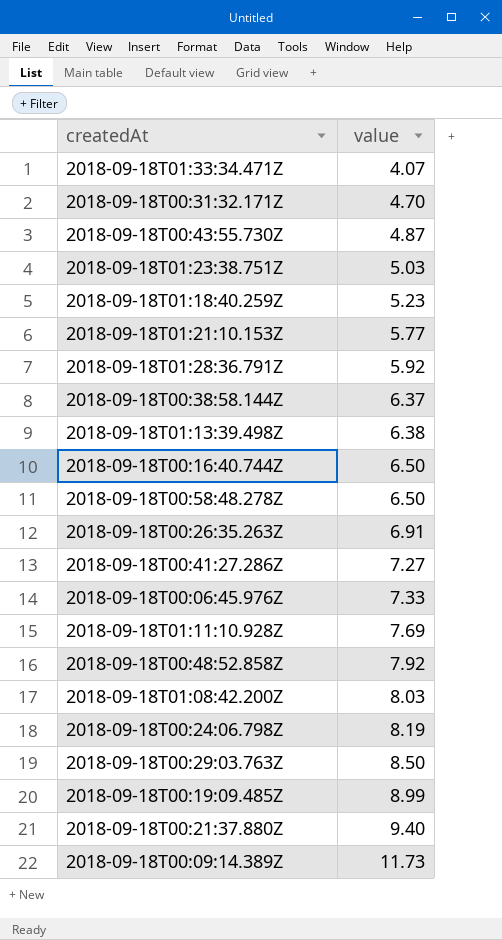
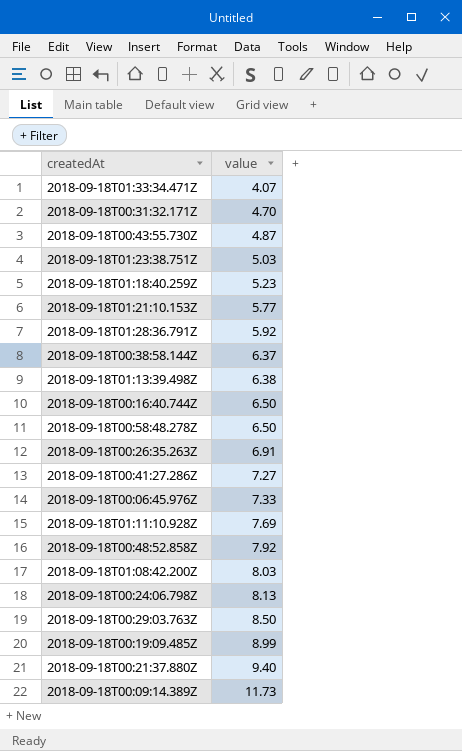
2018-09-18T00:24:06.798Z | value: 8.19 -> 8.13

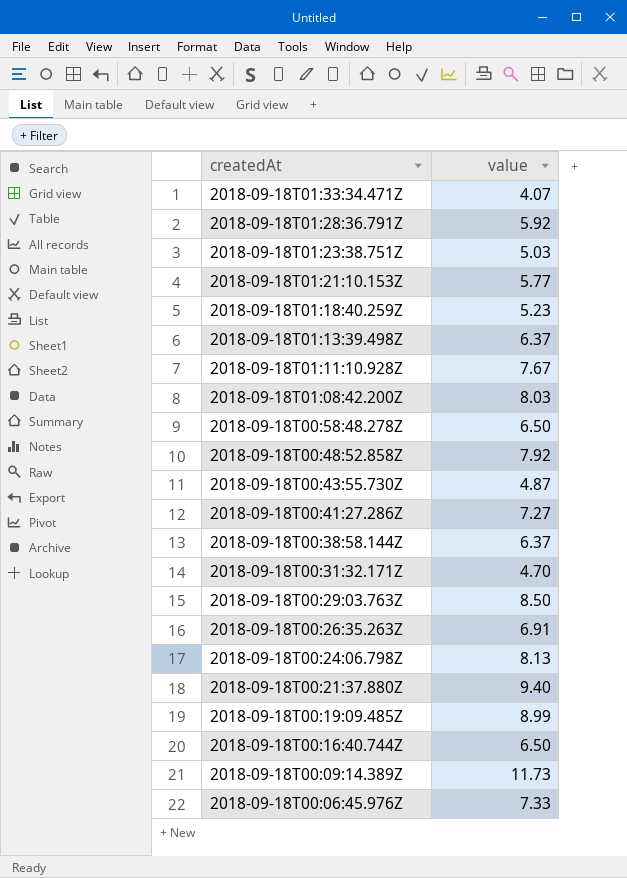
row order: value ascending -> createdAt descending
2018-09-18T01:13:39.498Z | value: 6.38 -> 6.37
2018-09-18T01:11:10.928Z | value: 7.69 -> 7.67

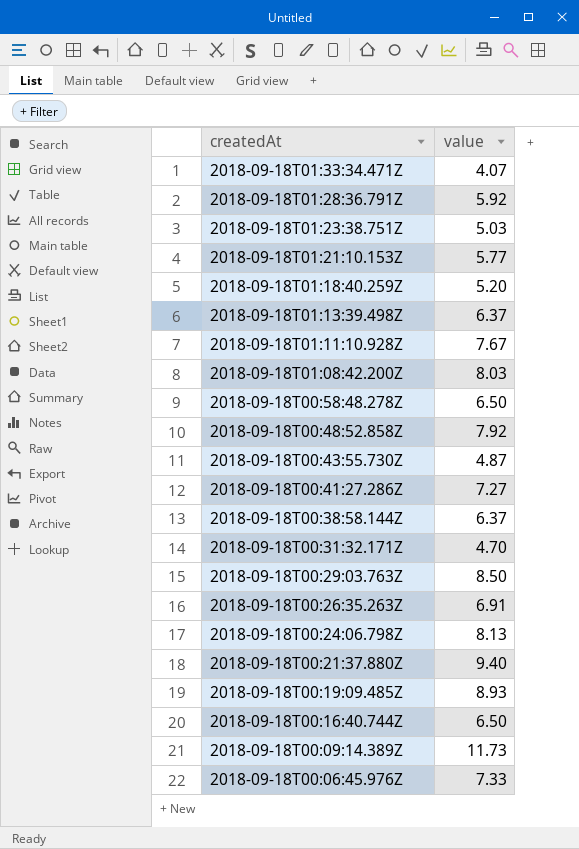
2018-09-18T01:18:40.259Z | value: 5.23 -> 5.20
2018-09-18T00:19:09.485Z | value: 8.99 -> 8.93

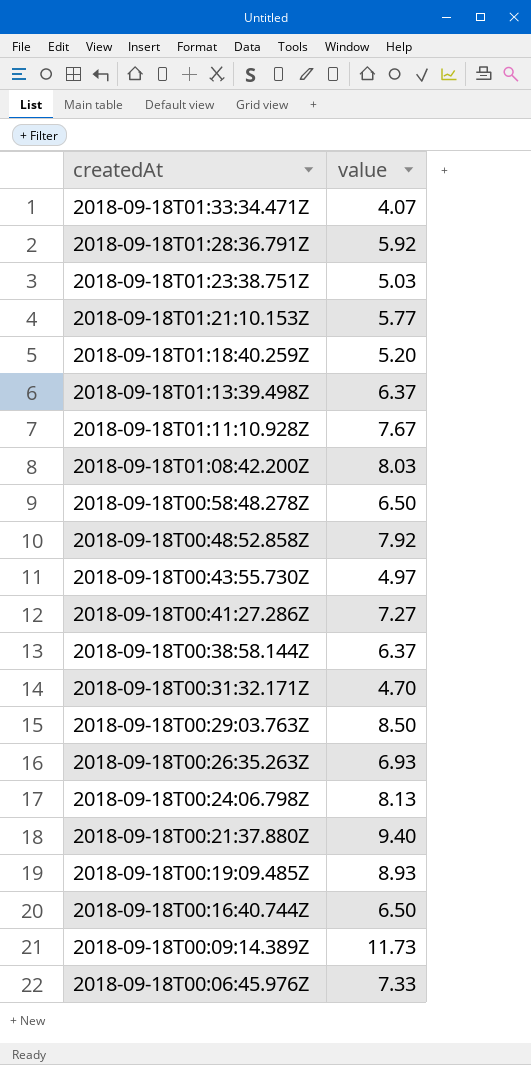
2018-09-18T00:43:55.730Z | value: 4.87 -> 4.97
2018-09-18T00:26:35.263Z | value: 6.91 -> 6.93

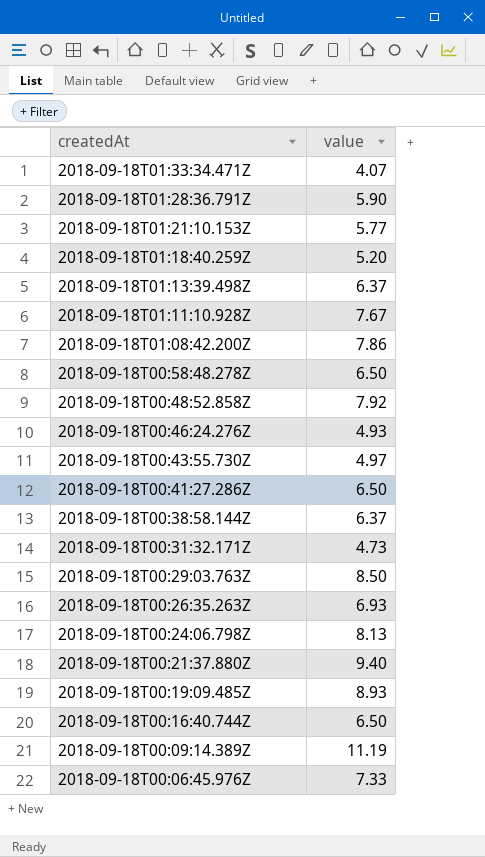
row 2018-09-18T01:23:38.751Z: 5.03 -> none
2018-09-18T01:28:36.791Z | value: 5.92 -> 5.90
2018-09-18T01:08:42.200Z | value: 8.03 -> 7.86
row 2018-09-18T00:46:24.276Z: none -> 4.93
2018-09-18T00:41:27.286Z | value: 7.27 -> 6.50
2018-09-18T00:31:32.171Z | value: 4.70 -> 4.73
2018-09-18T00:09:14.389Z | value: 11.73 -> 11.19

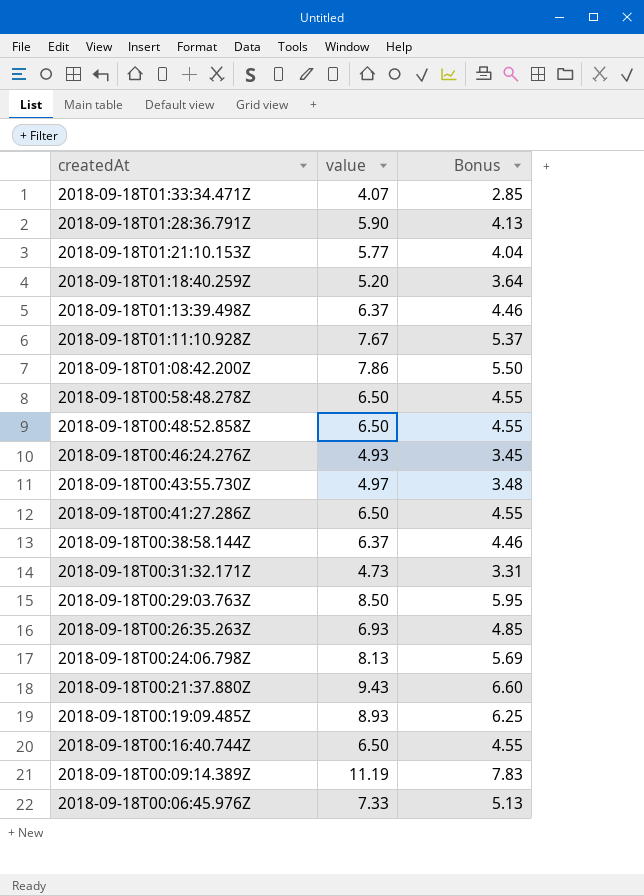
column Bonus | formula: none -> [value] * 0.7
2018-09-18T00:48:52.858Z | value: 7.92 -> 6.50
2018-09-18T00:21:37.880Z | value: 9.40 -> 9.43

